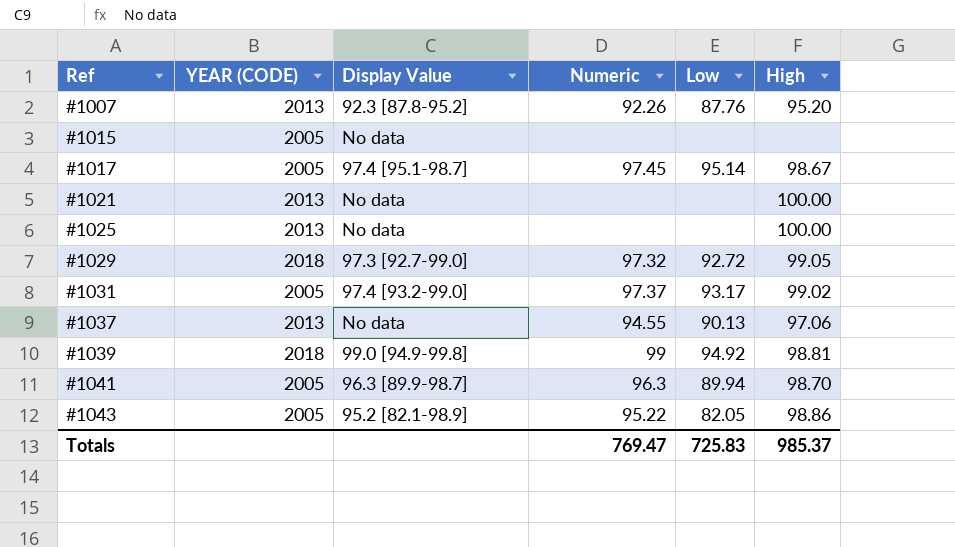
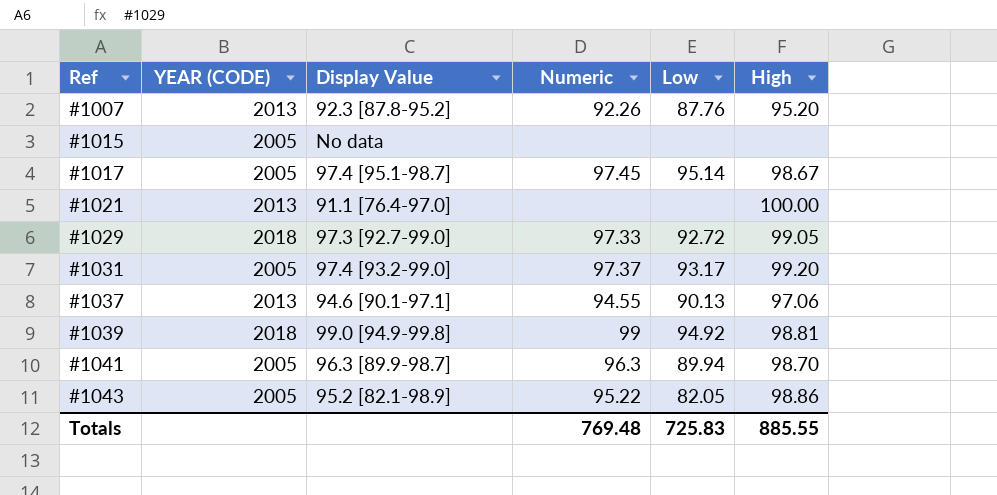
row #1025: 2013 | No data | none | none | 100.00 -> none
#1021 | Display Value: No data -> 91.1 [76.4-97.0]
#1029 | Numeric: 97.32 -> 97.33
#1031 | High: 99.02 -> 99.20
#1037 | Display Value: No data -> 94.6 [90.1-97.1]
Totals | Numeric: 769.47 -> 769.48
Totals | High: 985.37 -> 885.55

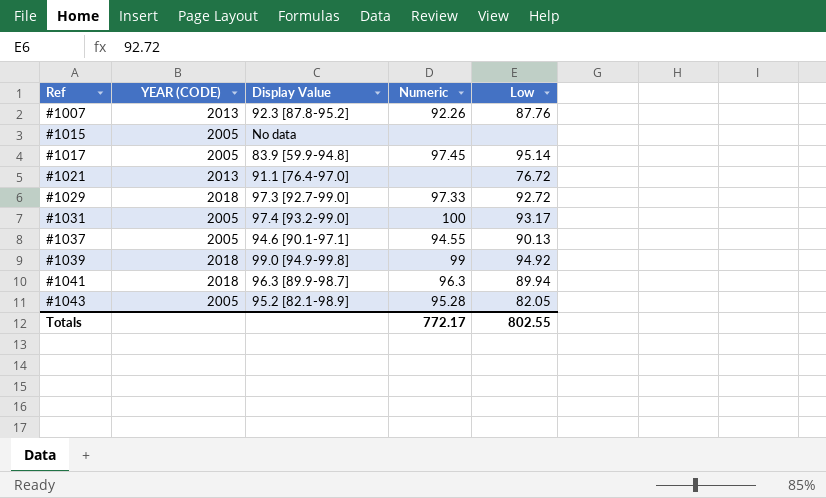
column High | position: 6 -> none
#1017 | Display Value: 97.4 [95.1-98.7] -> 83.9 [59.9-94.8]
#1021 | Low: none -> 76.72
#1031 | Numeric: 97.37 -> 100
#1037 | YEAR (CODE): 2013 -> 2005
#1041 | YEAR (CODE): 2005 -> 2018
#1043 | Numeric: 95.22 -> 95.28
Totals | Numeric: 769.48 -> 772.17
Totals | Low: 725.83 -> 802.55

